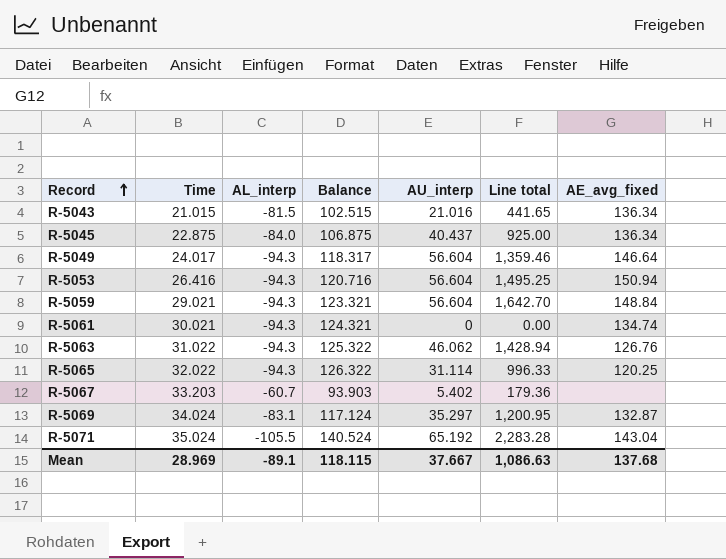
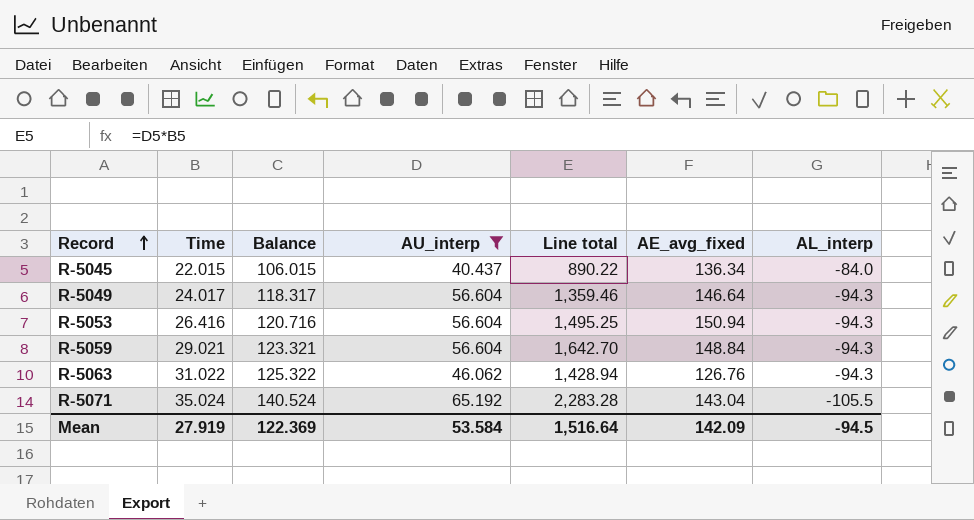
filter: none -> AU_interp >= 40.437
column AL_interp | position: 3 -> 7
R-5045 | Time: 22.875 -> 22.015
R-5045 | Balance: 106.875 -> 106.015
R-5045 | Line total: 925.00 -> 890.22
Mean | Time: 28.969 -> 27.919
Mean | Balance: 118.115 -> 122.369
Mean | AU_interp: 37.667 -> 53.584
Mean | Line total: 1,086.63 -> 1,516.64
Mean | AE_avg_fixed: 137.68 -> 142.09
Mean | AL_interp: -89.1 -> -94.5

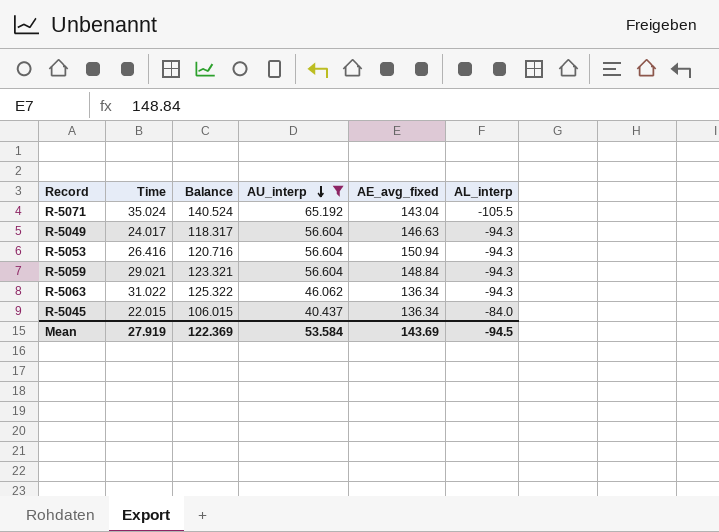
row order: Record ascending -> AU_interp descending
column Line total | formula: [Time] * [AU_interp] -> none
R-5049 | AE_avg_fixed: 146.64 -> 146.63
R-5063 | AE_avg_fixed: 126.76 -> 136.34
Mean | AE_avg_fixed: 142.09 -> 143.69

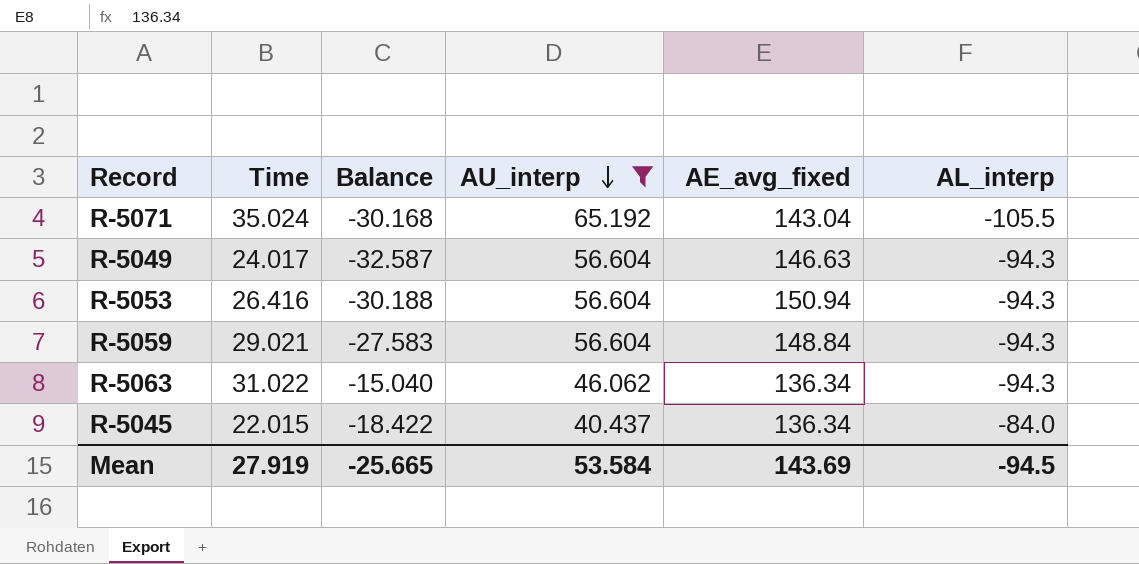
column Balance | formula: [Time] - [AL_interp] -> [Time] - [AU_interp]
Mean | Balance: 122.369 -> -25.665

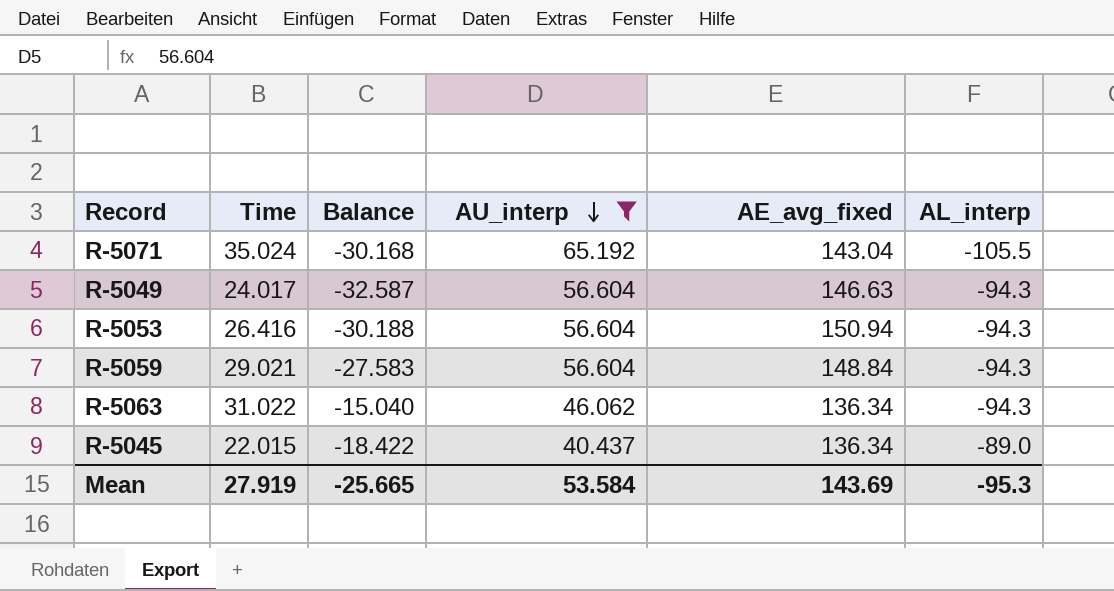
R-5045 | AL_interp: -84.0 -> -89.0
Mean | AL_interp: -94.5 -> -95.3

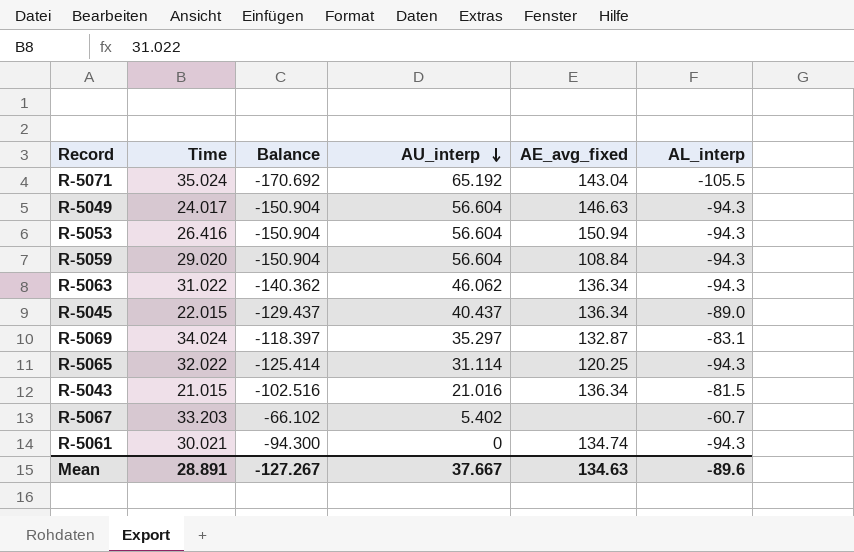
filter: AU_interp >= 40.437 -> none
column Balance | formula: [Time] - [AU_interp] -> [AL_interp] - [AU_interp]
R-5059 | Time: 29.021 -> 29.020
R-5059 | AE_avg_fixed: 148.84 -> 108.84
Mean | Time: 27.919 -> 28.891
Mean | Balance: -25.665 -> -127.267
Mean | AU_interp: 53.584 -> 37.667
Mean | AE_avg_fixed: 143.69 -> 134.63
Mean | AL_interp: -95.3 -> -89.6

